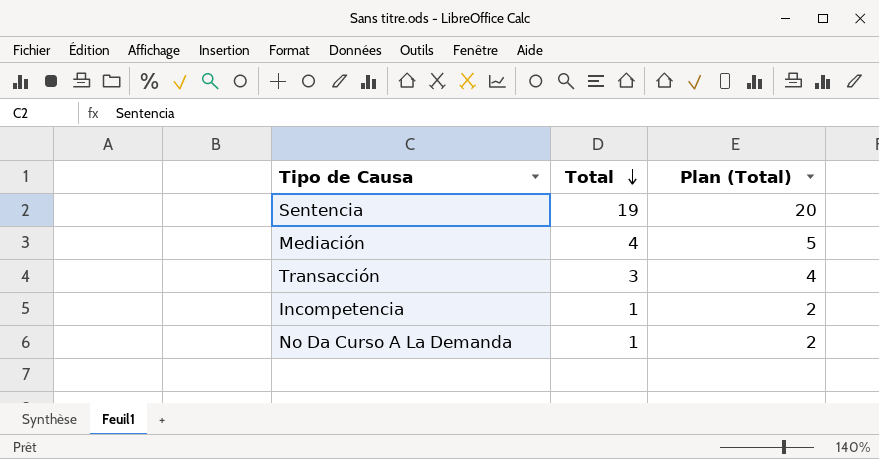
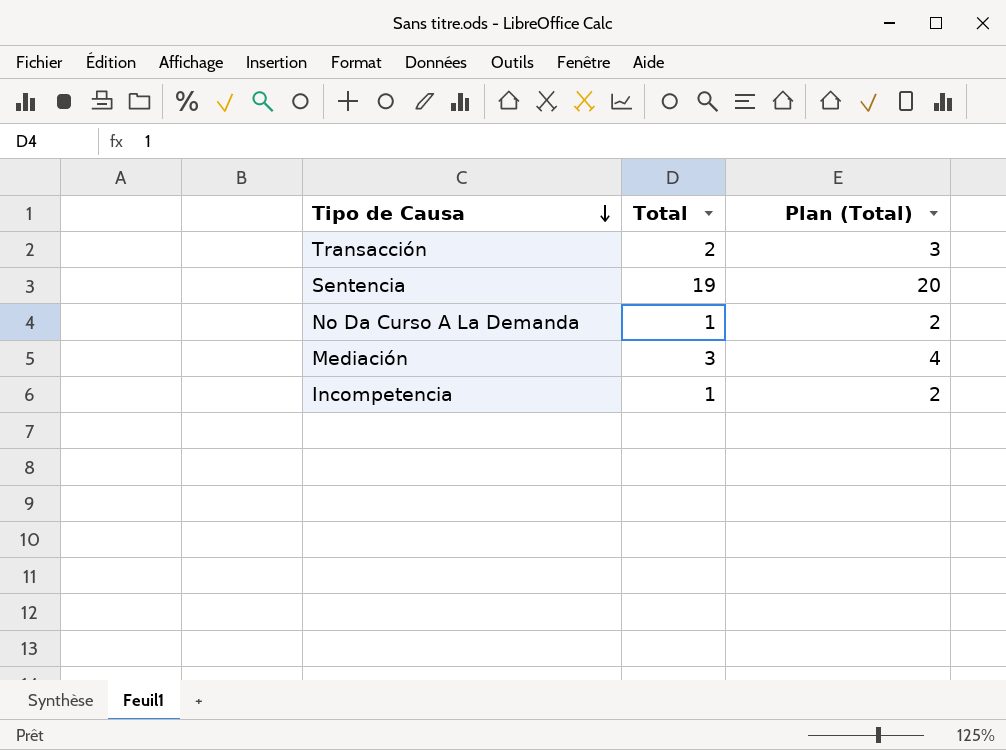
row order: Total descending -> Tipo de Causa descending
Transacción | Total: 3 -> 2
Transacción | Plan (Total): 4 -> 3
Mediación | Total: 4 -> 3
Mediación | Plan (Total): 5 -> 4

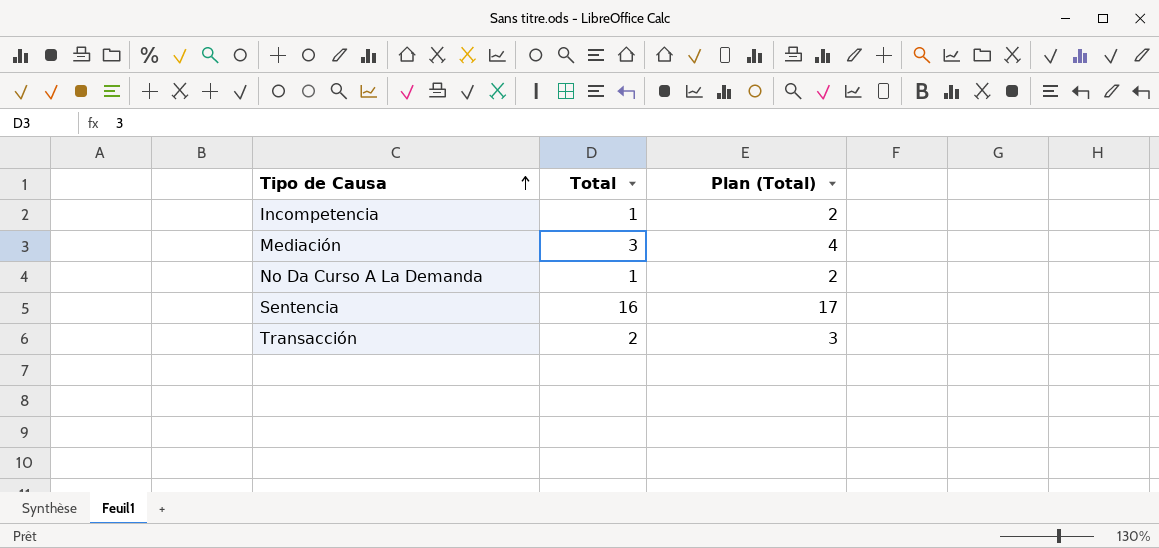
row order: Tipo de Causa descending -> Tipo de Causa ascending
Sentencia | Total: 19 -> 16
Sentencia | Plan (Total): 20 -> 17

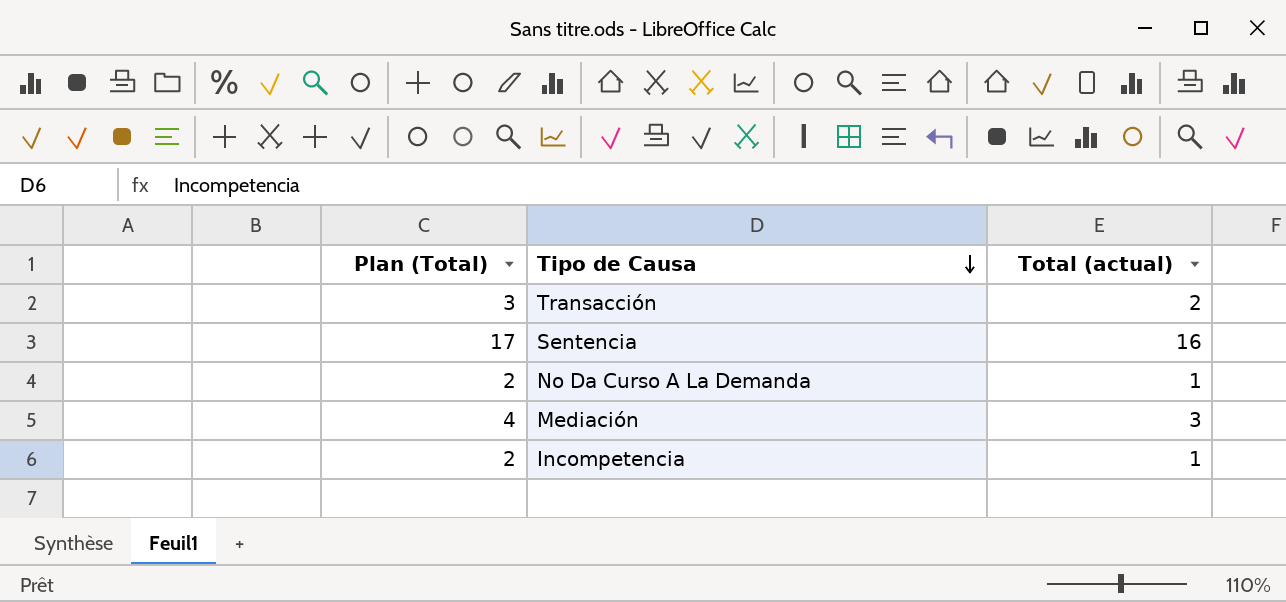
row order: Tipo de Causa ascending -> Tipo de Causa descending
column Plan (Total) | position: 3 -> 1
column name: Total -> Total (actual)

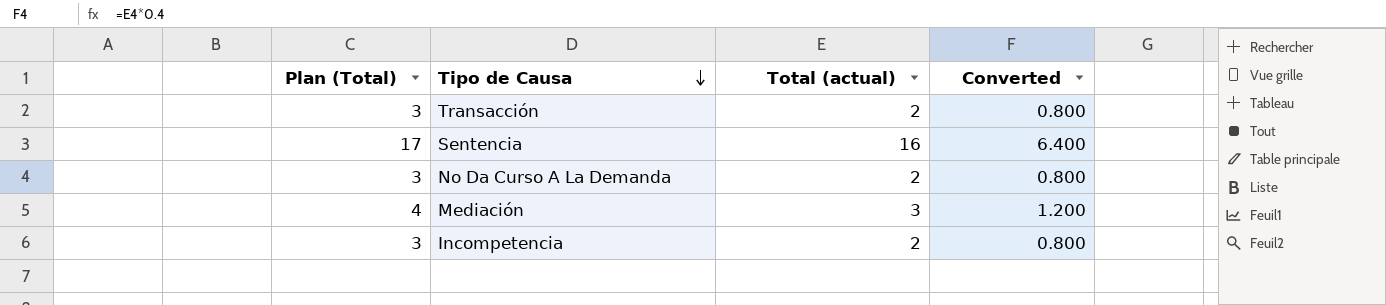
column Converted | formula: none -> [Total (actual)] * 0.4
No Da Curso A La Demanda | Plan (Total): 2 -> 3
No Da Curso A La Demanda | Total (actual): 1 -> 2
Incompetencia | Plan (Total): 2 -> 3
Incompetencia | Total (actual): 1 -> 2

